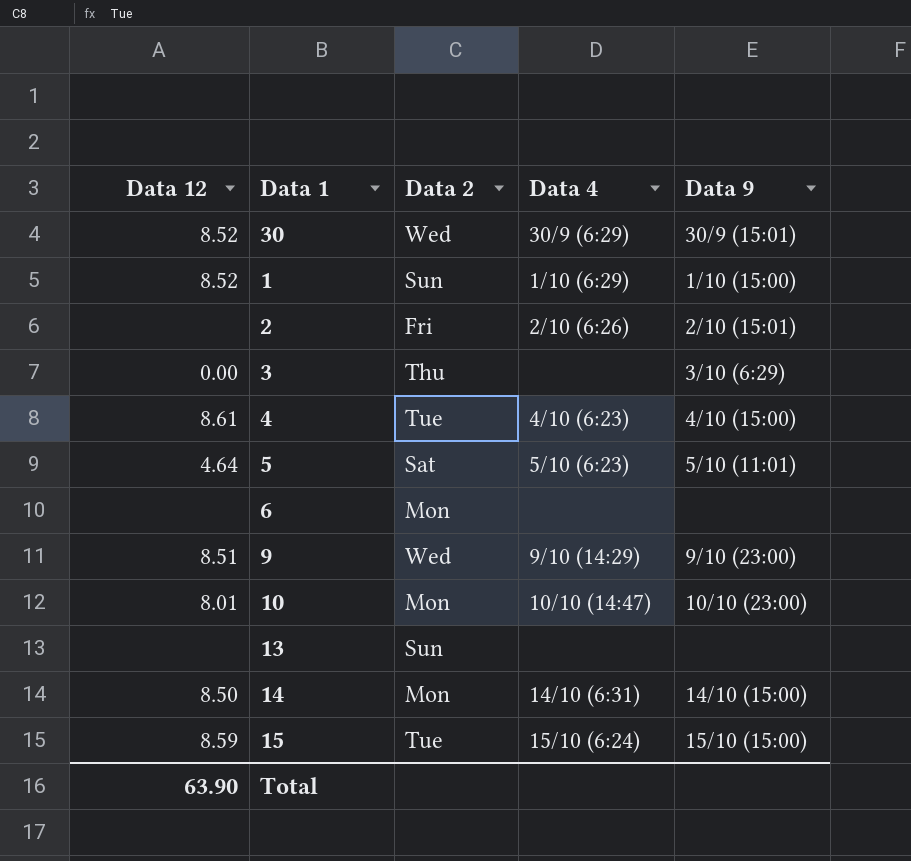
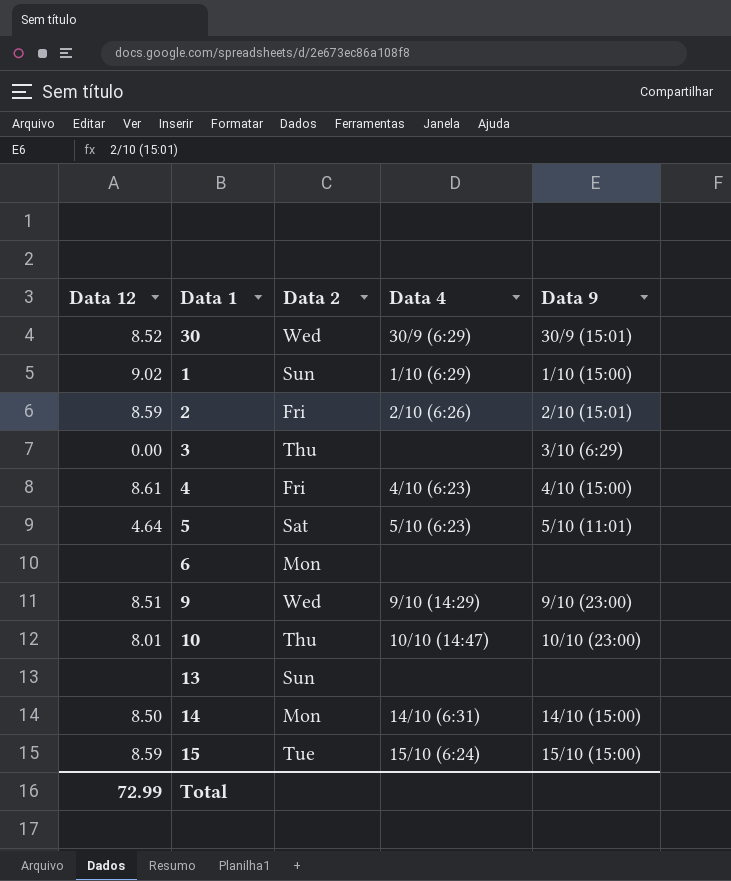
1 | Data 12: 8.52 -> 9.02
2 | Data 12: none -> 8.59
4 | Data 2: Tue -> Fri
10 | Data 2: Mon -> Thu
Total | Data 12: 63.90 -> 72.99

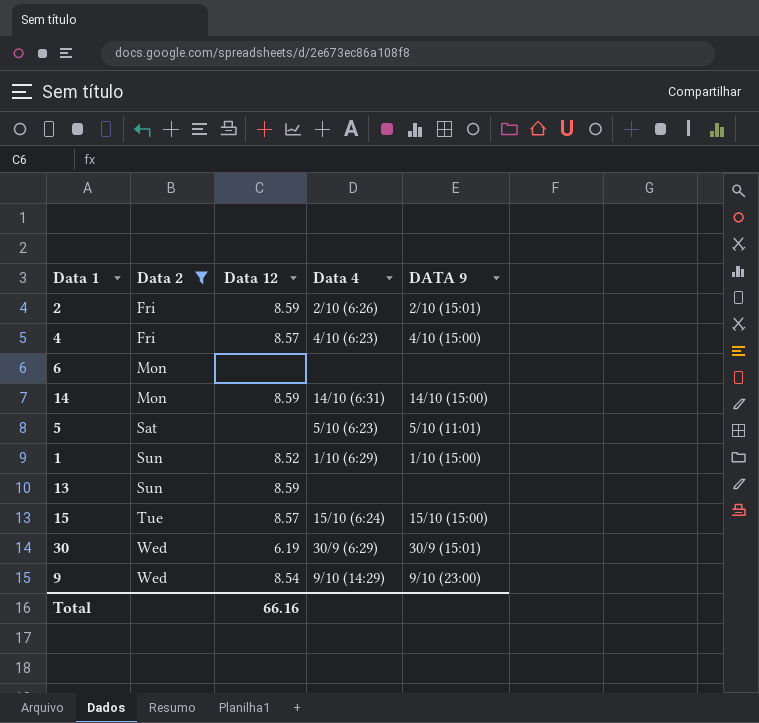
filter: none -> Data 2 != Thu
row order: none -> Data 2 ascending
column Data 12 | position: 1 -> 3
column name: Data 9 -> DATA 9
4 | Data 12: 8.61 -> 8.57
14 | Data 12: 8.50 -> 8.59
5 | Data 12: 4.64 -> none
1 | Data 12: 9.02 -> 8.52
13 | Data 12: none -> 8.59
15 | Data 12: 8.59 -> 8.57
30 | Data 12: 8.52 -> 6.19
9 | Data 12: 8.51 -> 8.54
Total | Data 12: 72.99 -> 66.16

